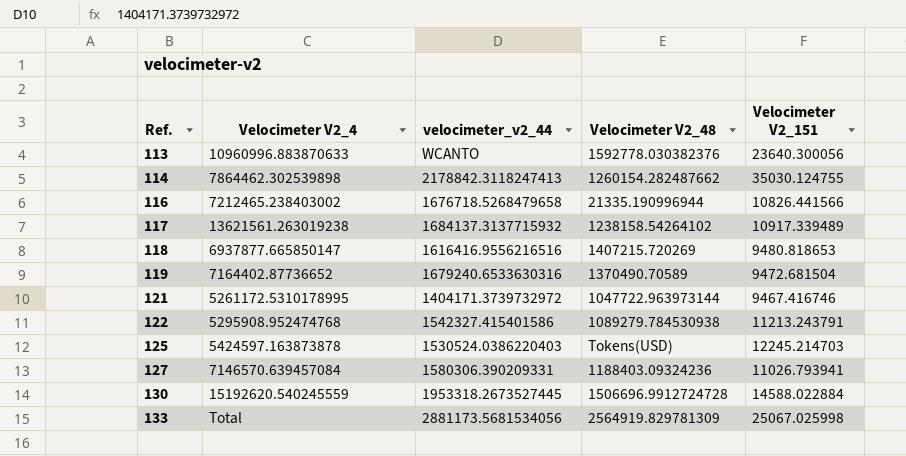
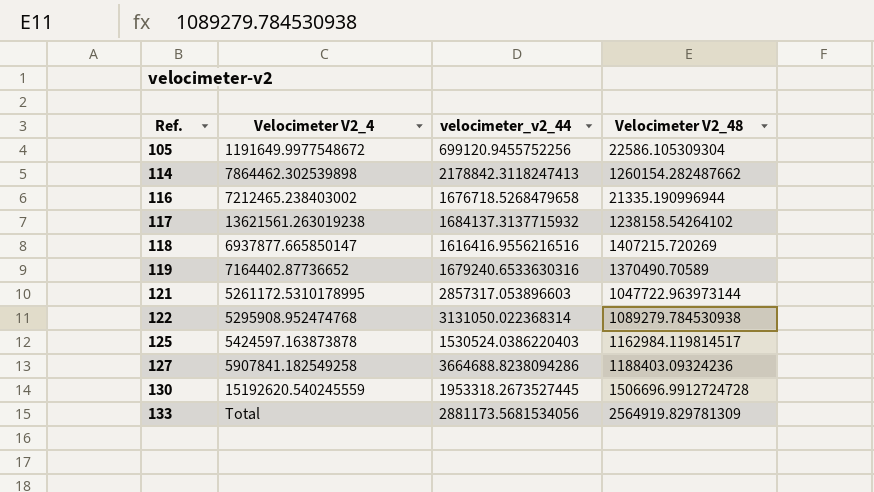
column Velocimeter V2_151 | position: 5 -> none
row 113: 10960996.883870633 | WCANTO | 1592778.030382376 | 23640.300056 -> none
row 105: none -> 1191649.9977548672 | 699120.9455752256 | 22586.105309304
121 | velocimeter_v2_44: 1404171.3739732972 -> 2857317.053896603
122 | velocimeter_v2_44: 1542327.415401586 -> 3131050.022368314
125 | Velocimeter V2_48: Tokens(USD) -> 1162984.119814517
127 | Velocimeter V2_4: 7146570.639457084 -> 5907841.182549258
127 | velocimeter_v2_44: 1580306.390209331 -> 3664688.8238094286

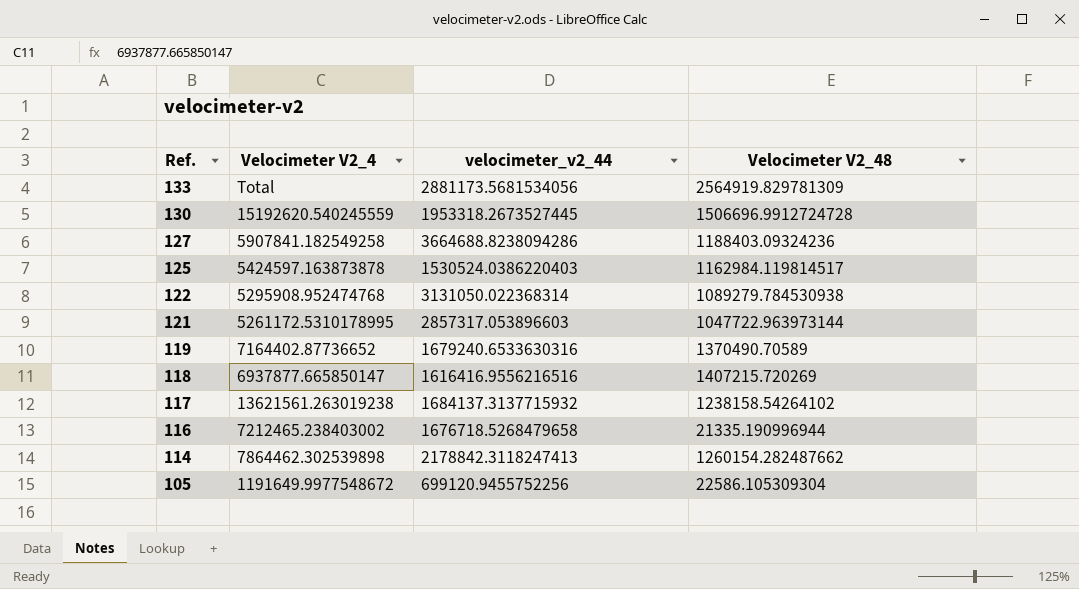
row order: Ref. ascending -> Ref. descending

